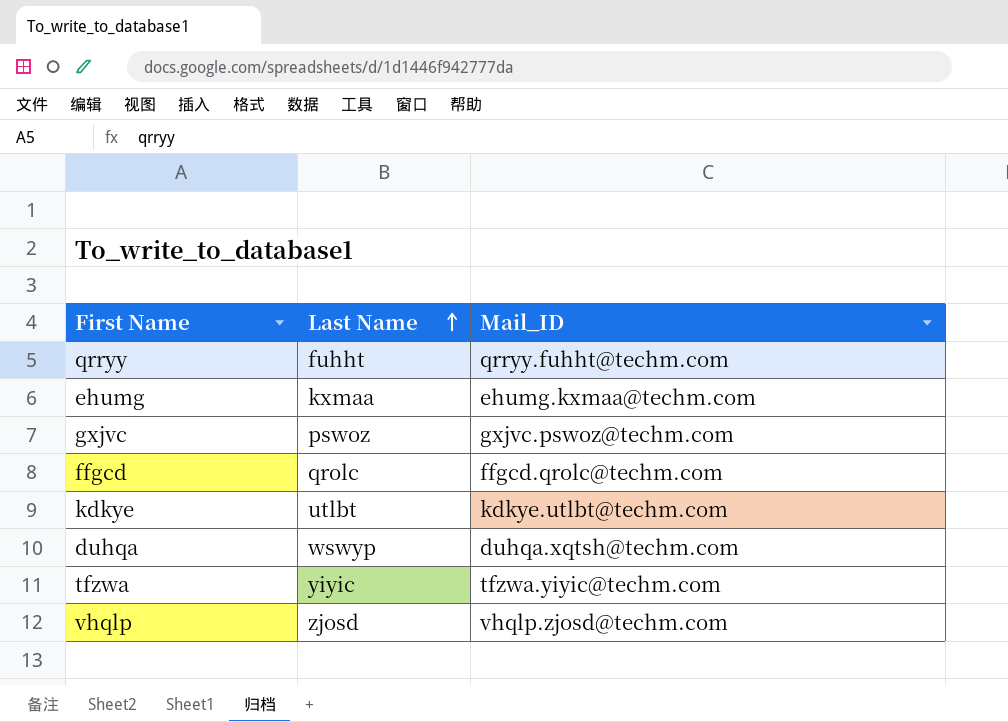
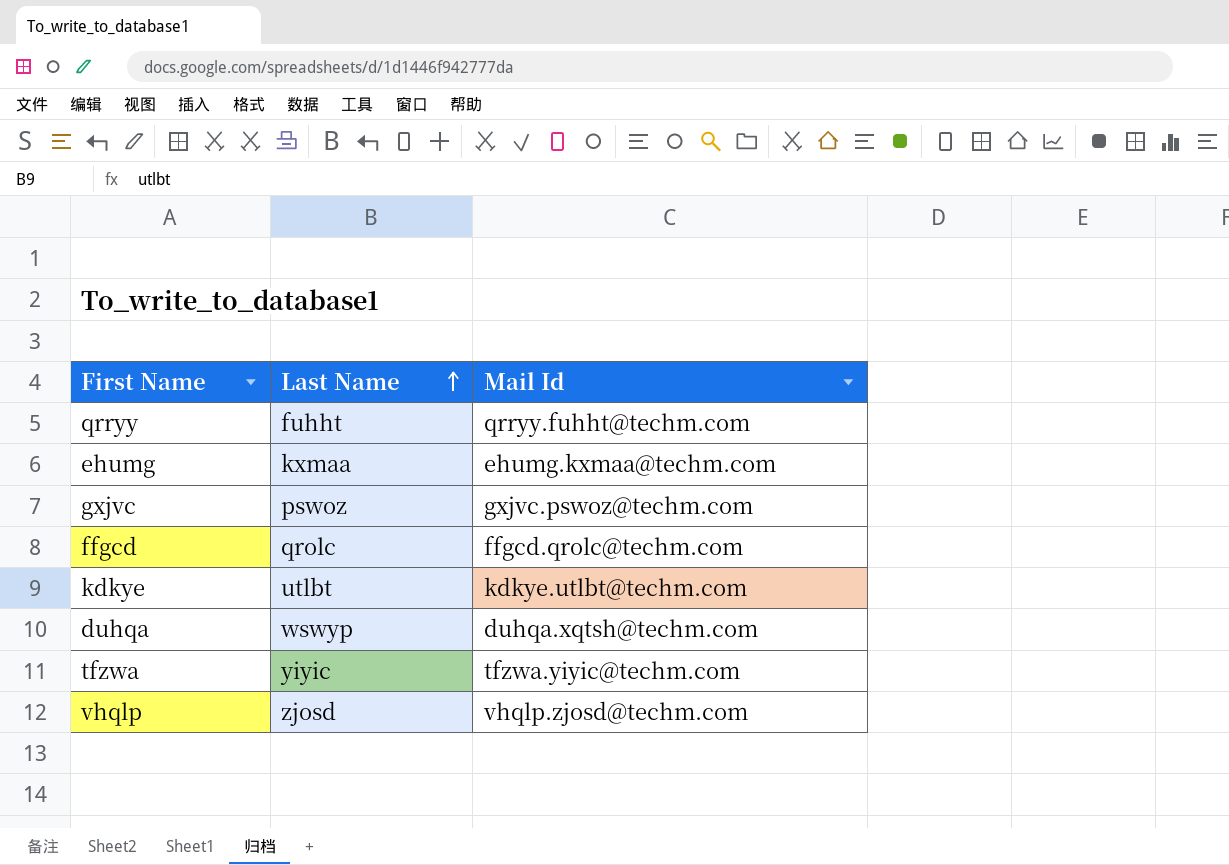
column name: Mail_ID -> Mail Id

